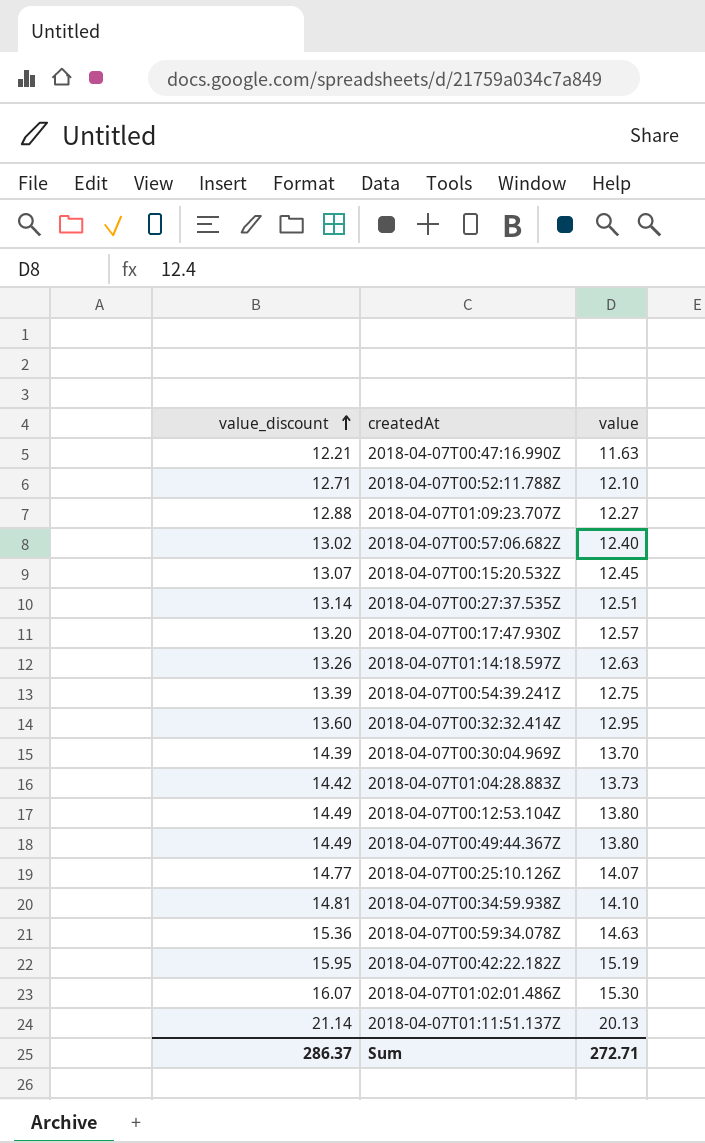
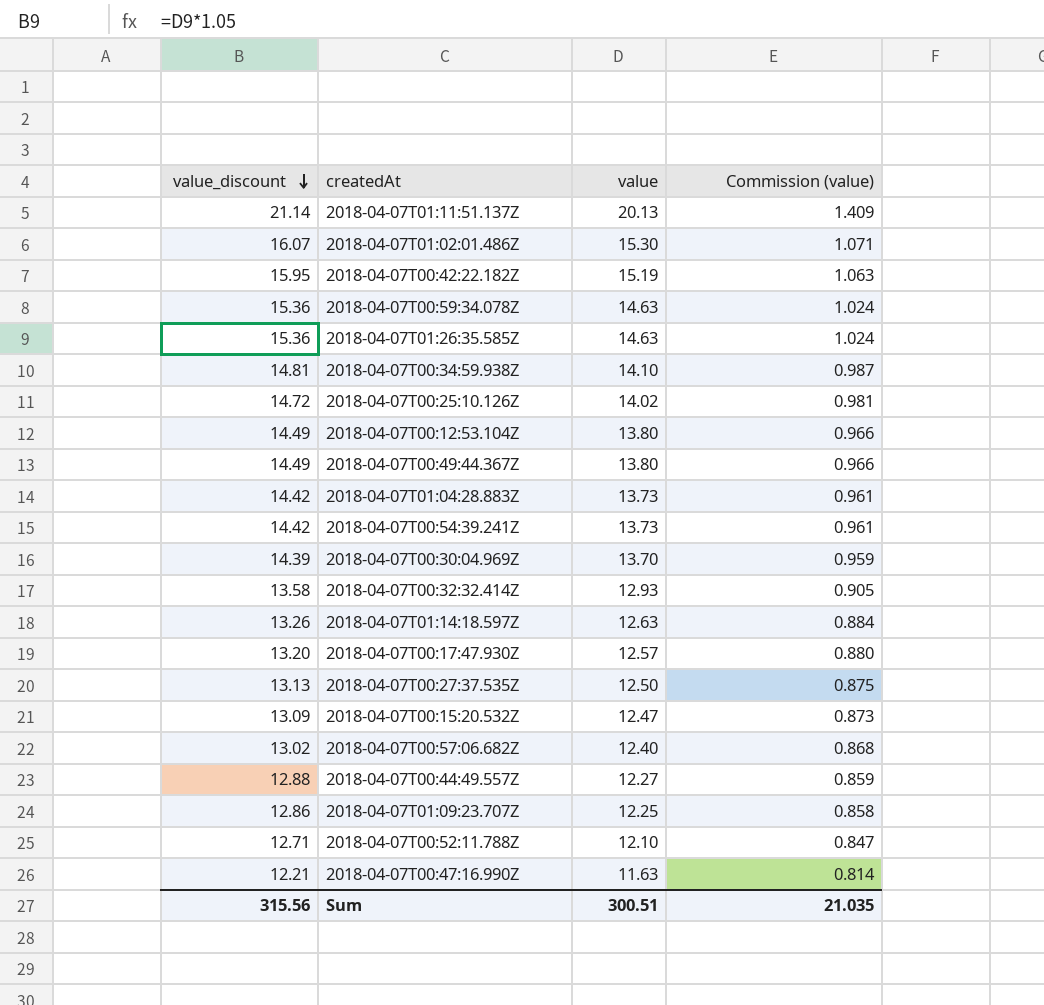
row order: value_discount ascending -> value_discount descending
column Commission (value) | formula: none -> [value] * 0.07
row 2018-04-07T01:26:35.585Z: none -> 15.36 | 14.63 | 1.024
2018-04-07T00:25:10.126Z | value_discount: 14.77 -> 14.72
2018-04-07T00:25:10.126Z | value: 14.07 -> 14.02
2018-04-07T00:54:39.241Z | value_discount: 13.39 -> 14.42
2018-04-07T00:54:39.241Z | value: 12.75 -> 13.73
2018-04-07T00:32:32.414Z | value_discount: 13.60 -> 13.58
2018-04-07T00:32:32.414Z | value: 12.95 -> 12.93
2018-04-07T00:27:37.535Z | value_discount: 13.14 -> 13.13
2018-04-07T00:27:37.535Z | value: 12.51 -> 12.50
2018-04-07T00:15:20.532Z | value_discount: 13.07 -> 13.09
2018-04-07T00:15:20.532Z | value: 12.45 -> 12.47
row 2018-04-07T00:44:49.557Z: none -> 12.88 | 12.27 | 0.859
2018-04-07T01:09:23.707Z | value_discount: 12.88 -> 12.86
2018-04-07T01:09:23.707Z | value: 12.27 -> 12.25
Sum | value_discount: 286.37 -> 315.56
Sum | value: 272.71 -> 300.51

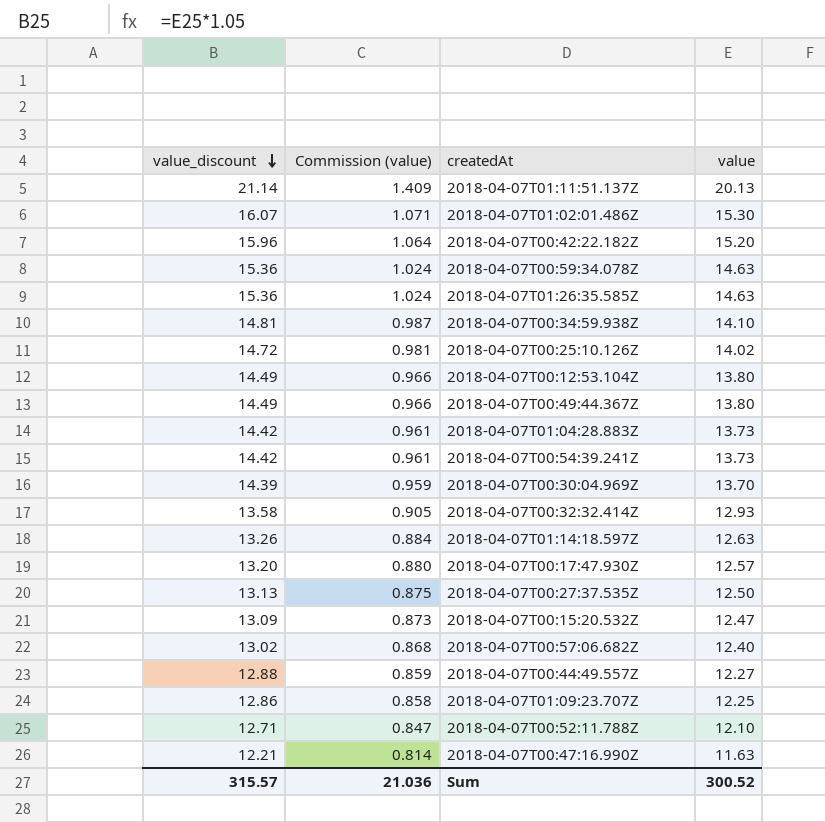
column Commission (value) | position: 4 -> 2
2018-04-07T00:42:22.182Z | value_discount: 15.95 -> 15.96
2018-04-07T00:42:22.182Z | Commission (value): 1.063 -> 1.064
2018-04-07T00:42:22.182Z | value: 15.19 -> 15.20
Sum | value_discount: 315.56 -> 315.57
Sum | Commission (value): 21.035 -> 21.036
Sum | value: 300.51 -> 300.52

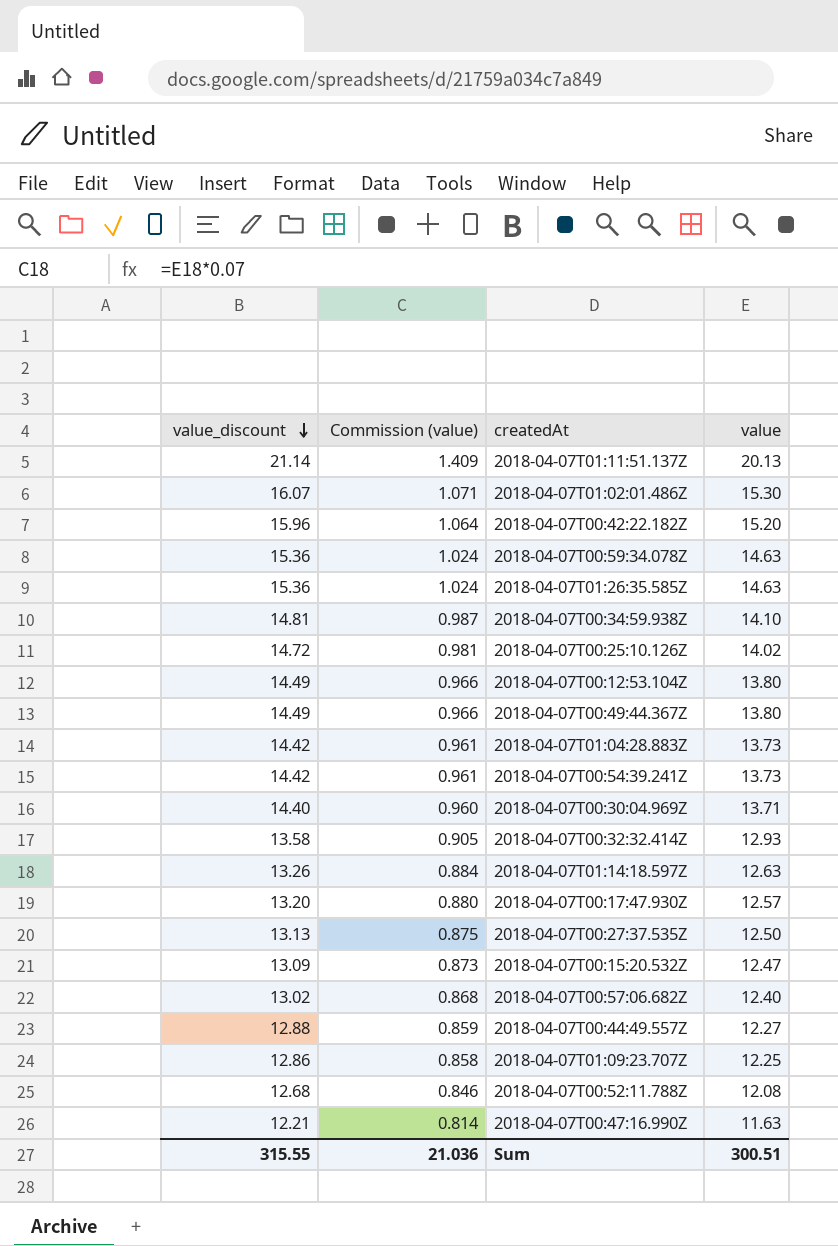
2018-04-07T00:30:04.969Z | value_discount: 14.39 -> 14.40
2018-04-07T00:30:04.969Z | Commission (value): 0.959 -> 0.960
2018-04-07T00:30:04.969Z | value: 13.70 -> 13.71
2018-04-07T00:52:11.788Z | value_discount: 12.71 -> 12.68
2018-04-07T00:52:11.788Z | Commission (value): 0.847 -> 0.846
2018-04-07T00:52:11.788Z | value: 12.10 -> 12.08
Sum | value_discount: 315.57 -> 315.55
Sum | value: 300.52 -> 300.51

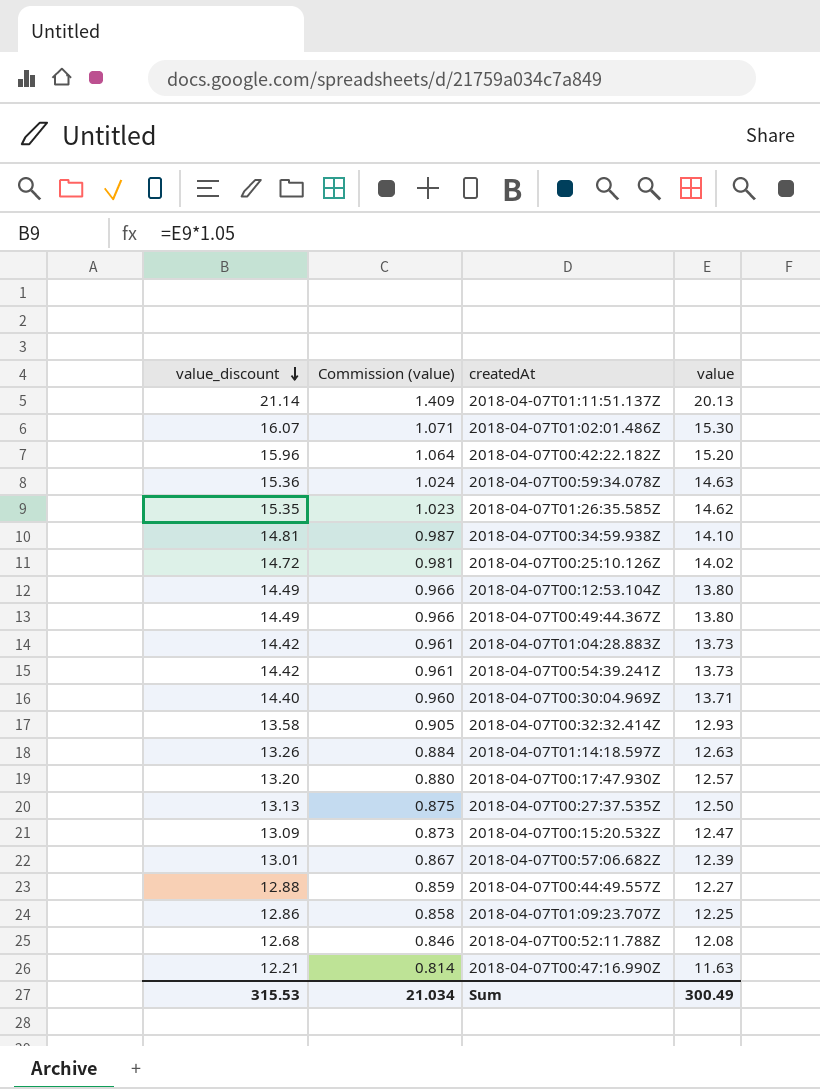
2018-04-07T01:26:35.585Z | value_discount: 15.36 -> 15.35
2018-04-07T01:26:35.585Z | Commission (value): 1.024 -> 1.023
2018-04-07T01:26:35.585Z | value: 14.63 -> 14.62
2018-04-07T00:57:06.682Z | value_discount: 13.02 -> 13.01
2018-04-07T00:57:06.682Z | Commission (value): 0.868 -> 0.867
2018-04-07T00:57:06.682Z | value: 12.40 -> 12.39
Sum | value_discount: 315.55 -> 315.53
Sum | Commission (value): 21.036 -> 21.034
Sum | value: 300.51 -> 300.49

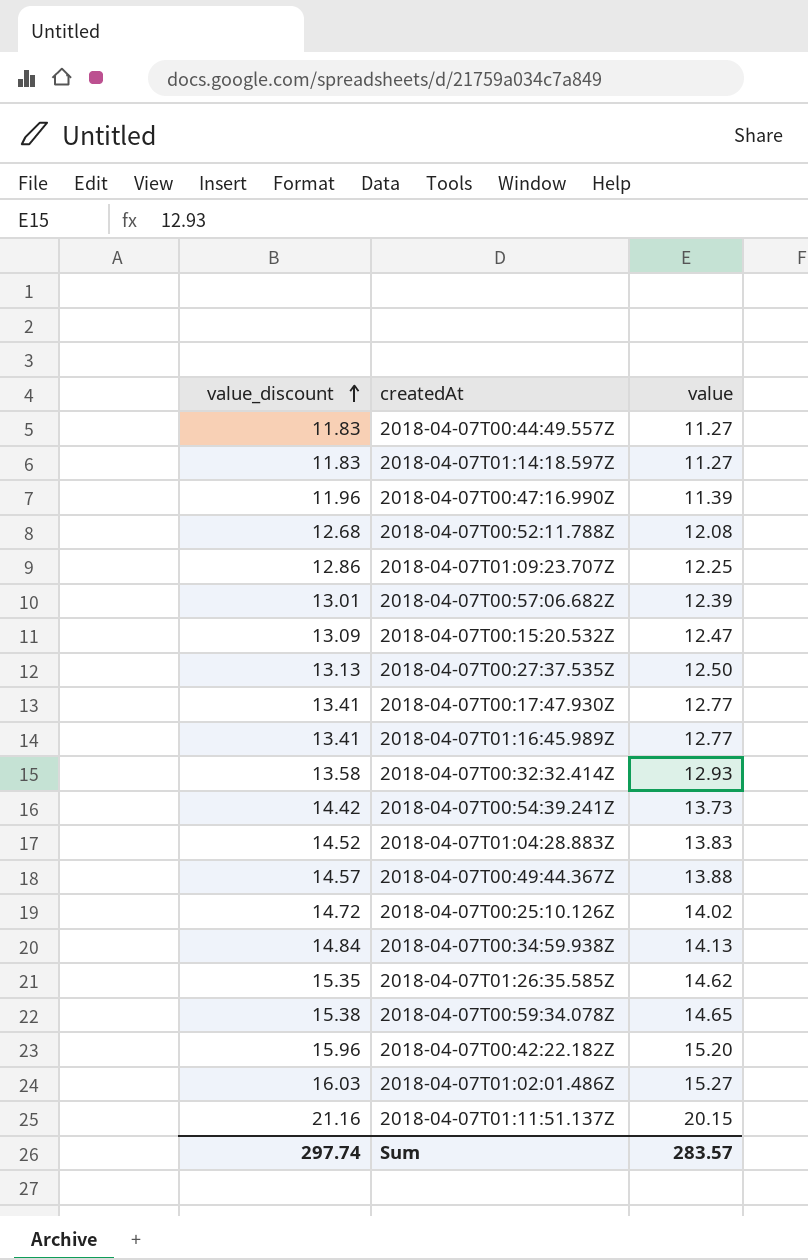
row order: value_discount descending -> value_discount ascending
column Commission (value) | formula: [value] * 0.07 -> none
row 2018-04-07T00:12:53.104Z: 14.49 | 0.966 | 13.80 -> none
row 2018-04-07T00:30:04.969Z: 14.40 | 0.960 | 13.71 -> none
2018-04-07T00:44:49.557Z | value_discount: 12.88 -> 11.83
2018-04-07T00:44:49.557Z | value: 12.27 -> 11.27
2018-04-07T01:14:18.597Z | value_discount: 13.26 -> 11.83
2018-04-07T01:14:18.597Z | value: 12.63 -> 11.27
2018-04-07T00:47:16.990Z | value_discount: 12.21 -> 11.96
2018-04-07T00:47:16.990Z | value: 11.63 -> 11.39
2018-04-07T00:17:47.930Z | value_discount: 13.20 -> 13.41
2018-04-07T00:17:47.930Z | value: 12.57 -> 12.77
row 2018-04-07T01:16:45.989Z: none -> 13.41 | 12.77
2018-04-07T01:04:28.883Z | value_discount: 14.42 -> 14.52
2018-04-07T01:04:28.883Z | value: 13.73 -> 13.83
2018-04-07T00:49:44.367Z | value_discount: 14.49 -> 14.57
2018-04-07T00:49:44.367Z | value: 13.80 -> 13.88
2018-04-07T00:34:59.938Z | value_discount: 14.81 -> 14.84
2018-04-07T00:34:59.938Z | value: 14.10 -> 14.13
2018-04-07T00:59:34.078Z | value_discount: 15.36 -> 15.38
2018-04-07T00:59:34.078Z | value: 14.63 -> 14.65
2018-04-07T01:02:01.486Z | value_discount: 16.07 -> 16.03
2018-04-07T01:02:01.486Z | value: 15.30 -> 15.27
2018-04-07T01:11:51.137Z | value_discount: 21.14 -> 21.16
2018-04-07T01:11:51.137Z | value: 20.13 -> 20.15
Sum | value_discount: 315.53 -> 297.74
Sum | value: 300.49 -> 283.57

